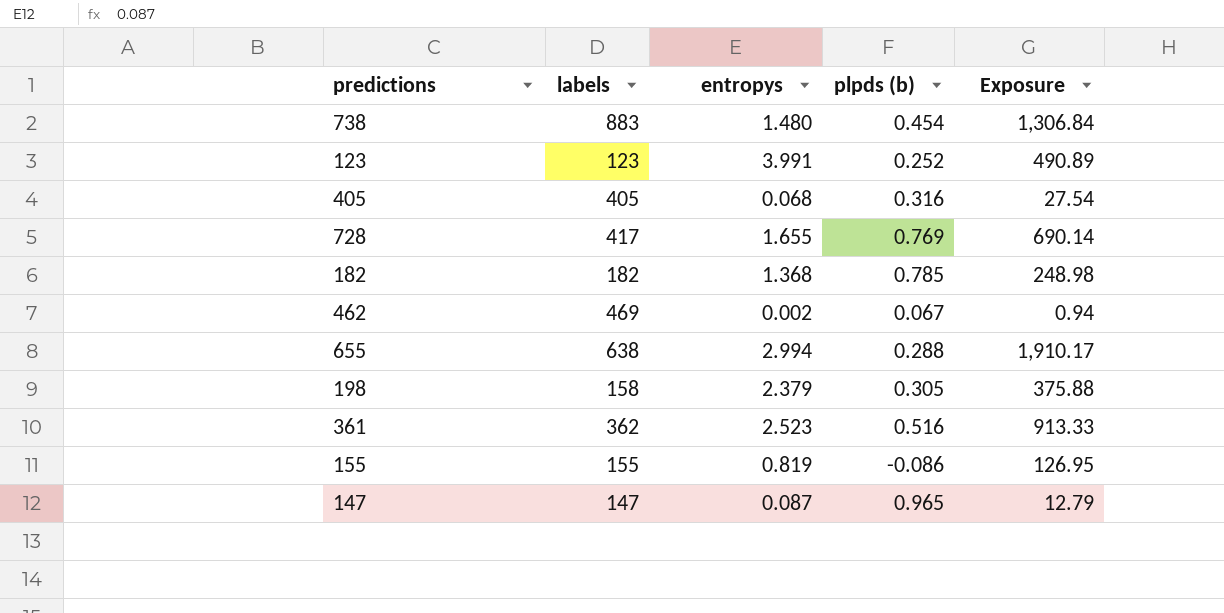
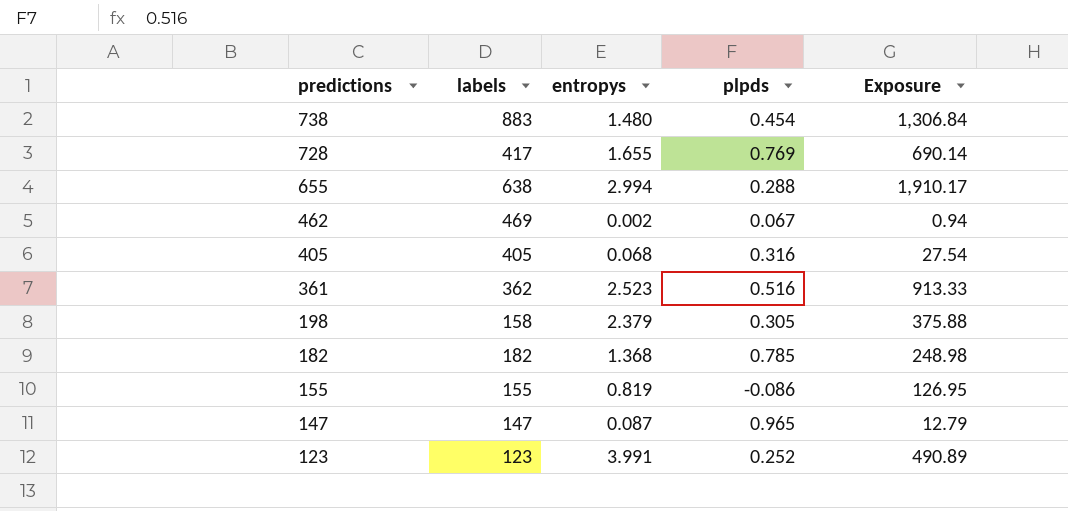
row order: none -> predictions descending
column name: plpds (b) -> plpds

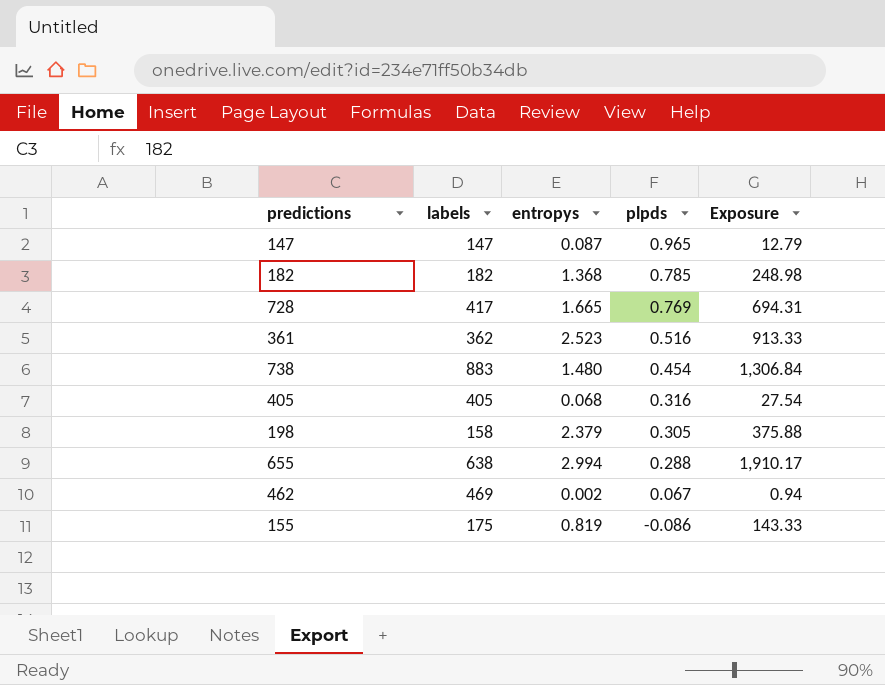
row order: predictions descending -> plpds descending
row 123: 123 | 3.991 | 0.252 | 490.89 -> none
728 | entropys: 1.655 -> 1.665
728 | Exposure: 690.14 -> 694.31
155 | labels: 155 -> 175
155 | Exposure: 126.95 -> 143.33

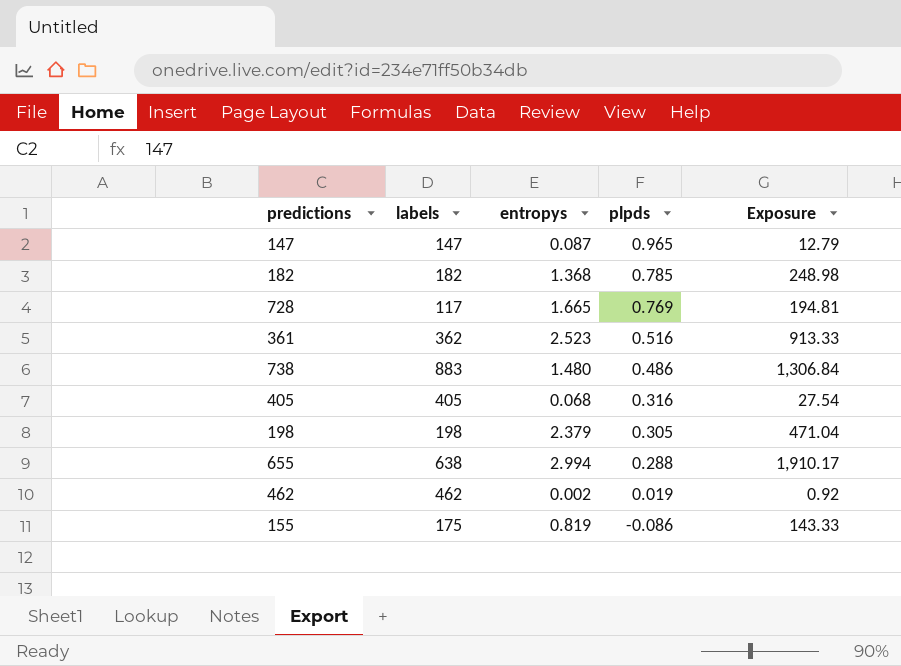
728 | labels: 417 -> 117
728 | Exposure: 694.31 -> 194.81
738 | plpds: 0.454 -> 0.486
198 | labels: 158 -> 198
198 | Exposure: 375.88 -> 471.04
462 | labels: 469 -> 462
462 | plpds: 0.067 -> 0.019
462 | Exposure: 0.94 -> 0.92

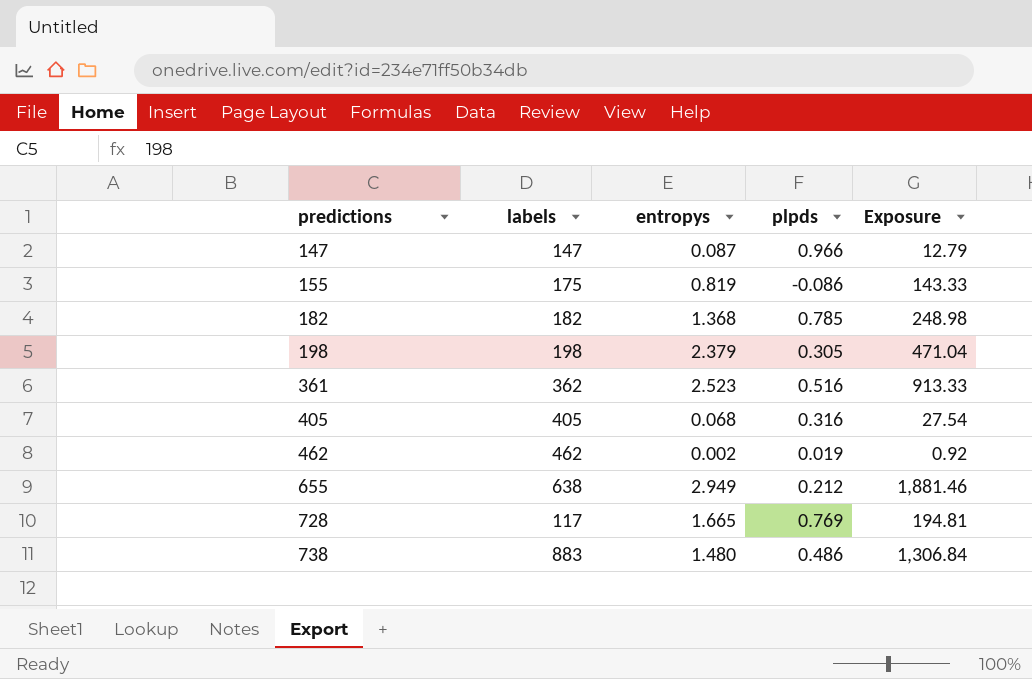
row order: plpds descending -> predictions ascending
147 | plpds: 0.965 -> 0.966
655 | entropys: 2.994 -> 2.949
655 | plpds: 0.288 -> 0.212
655 | Exposure: 1,910.17 -> 1,881.46

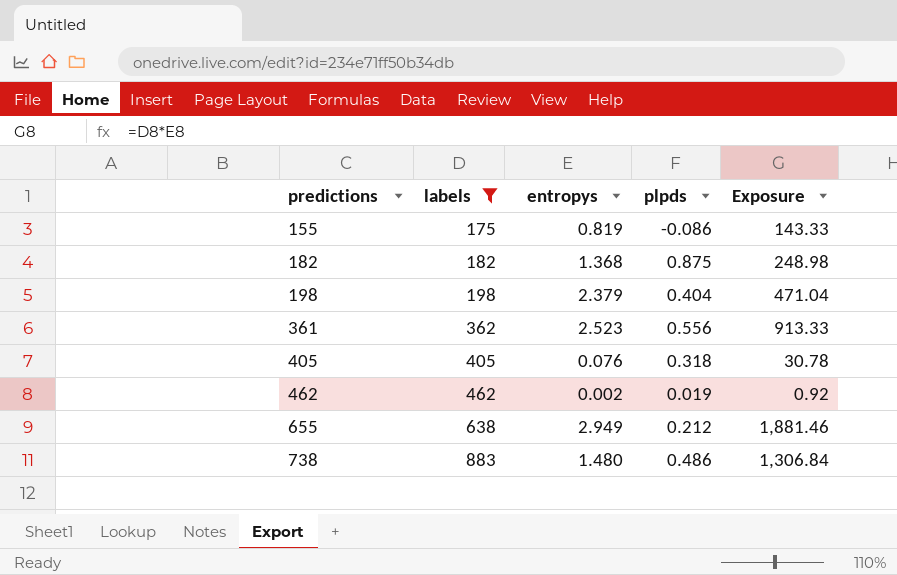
filter: none -> labels >= 175
182 | plpds: 0.785 -> 0.875
198 | plpds: 0.305 -> 0.404
361 | plpds: 0.516 -> 0.556
405 | entropys: 0.068 -> 0.076
405 | plpds: 0.316 -> 0.318
405 | Exposure: 27.54 -> 30.78

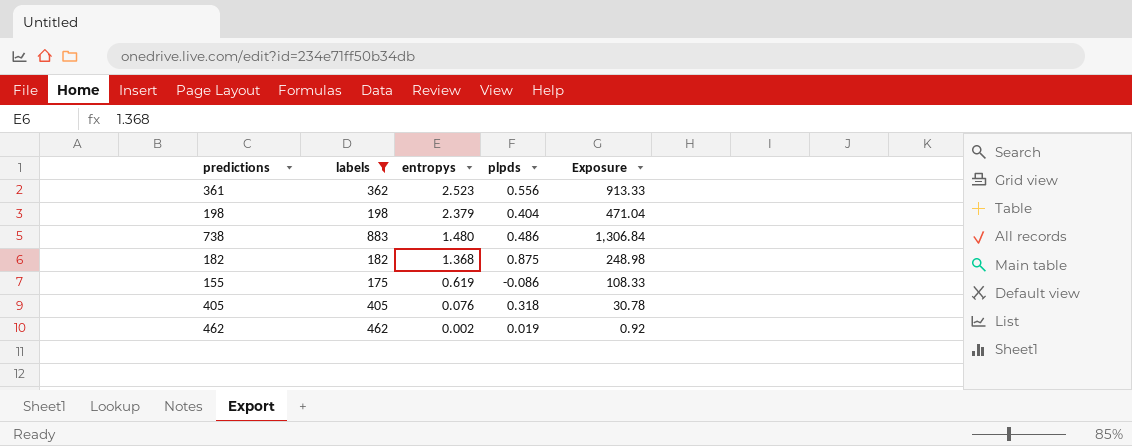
row order: predictions ascending -> entropys descending
row 655: 638 | 2.949 | 0.212 | 1,881.46 -> none
155 | entropys: 0.819 -> 0.619
155 | Exposure: 143.33 -> 108.33

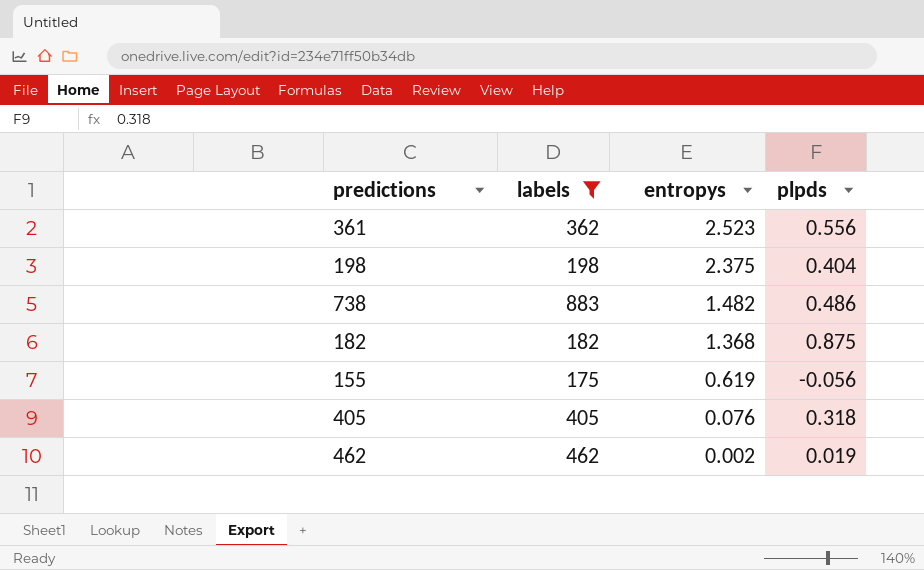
column Exposure | formula: [labels] * [entropys] -> none
198 | entropys: 2.379 -> 2.375
738 | entropys: 1.480 -> 1.482
155 | plpds: -0.086 -> -0.056

